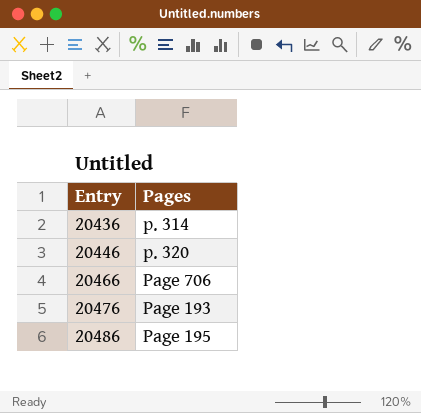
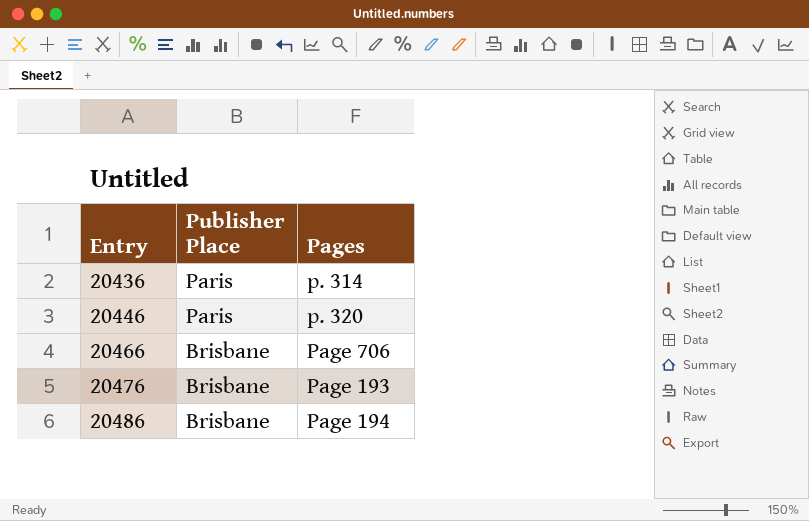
column Publisher Place | position: none -> 2
20486 | Pages: Page 195 -> Page 194

